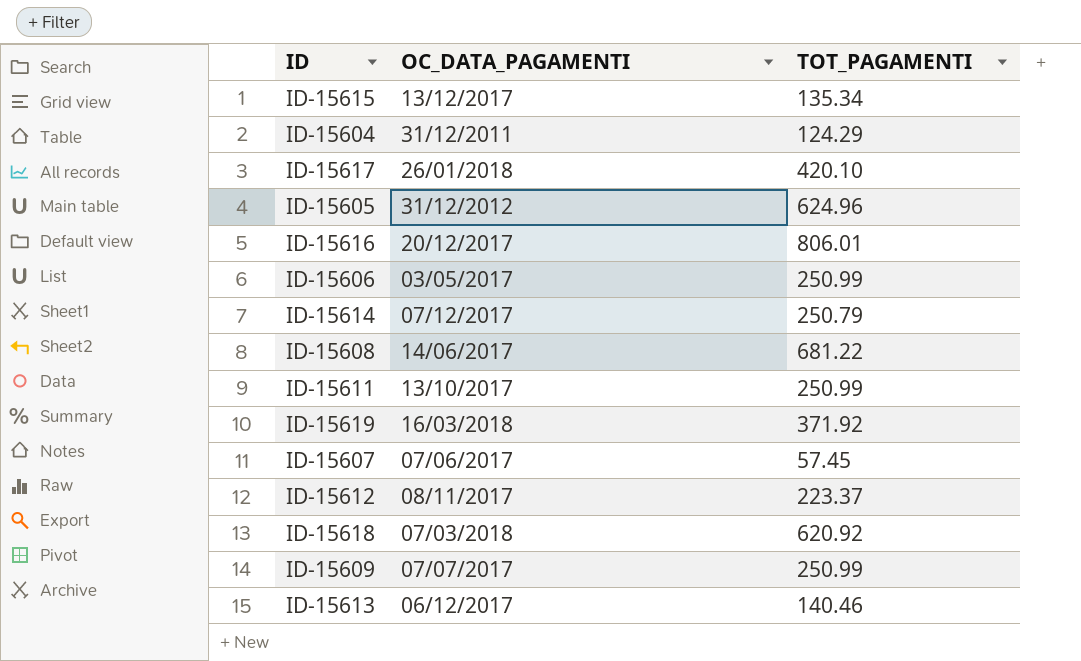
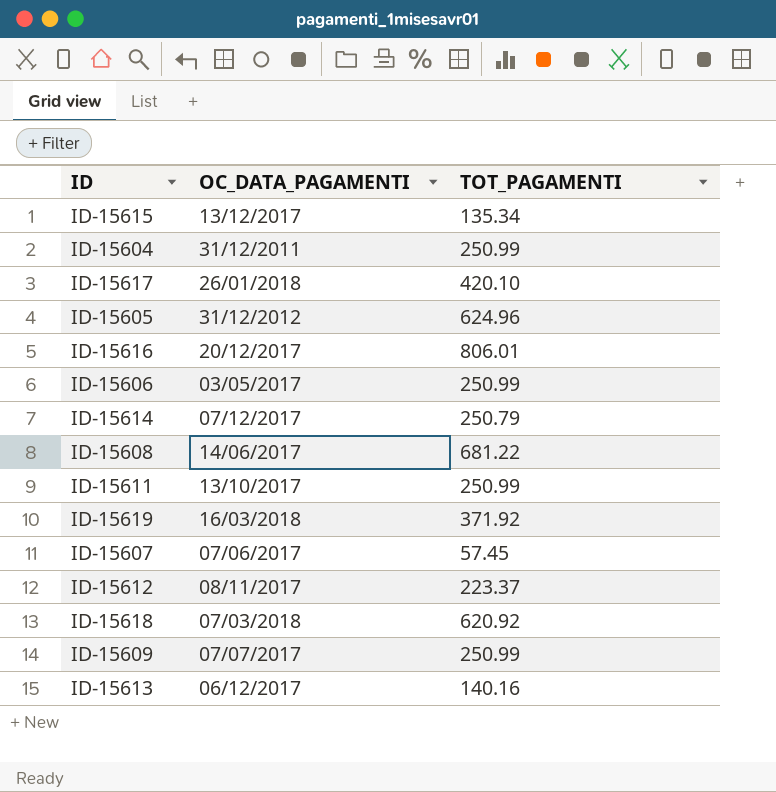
ID-15604 | TOT_PAGAMENTI: 124.29 -> 250.99
ID-15613 | TOT_PAGAMENTI: 140.46 -> 140.16

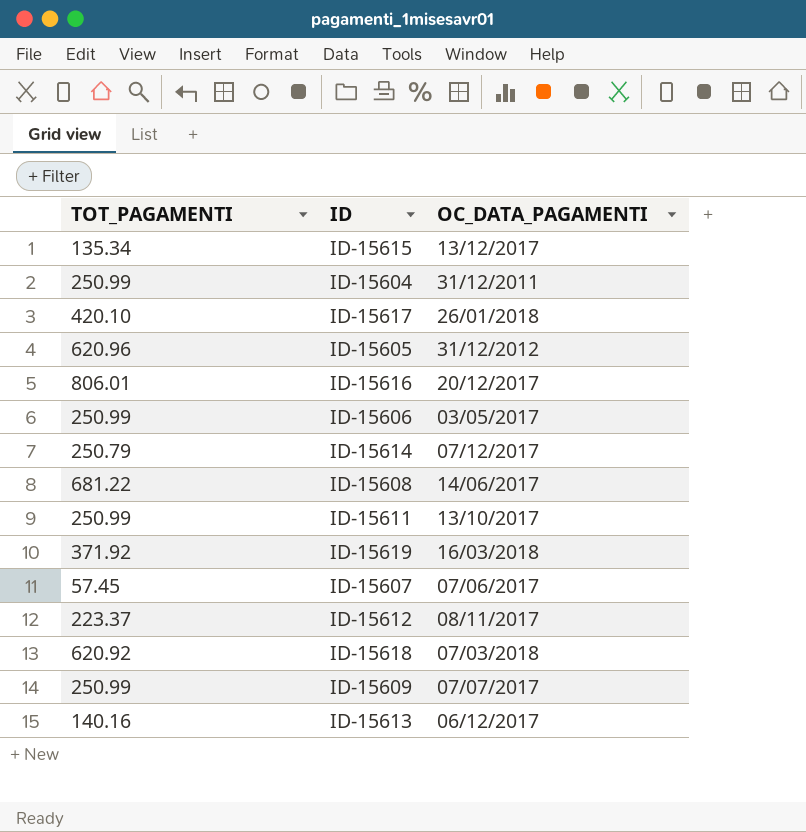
column TOT_PAGAMENTI | position: 3 -> 1
ID-15605 | TOT_PAGAMENTI: 624.96 -> 620.96

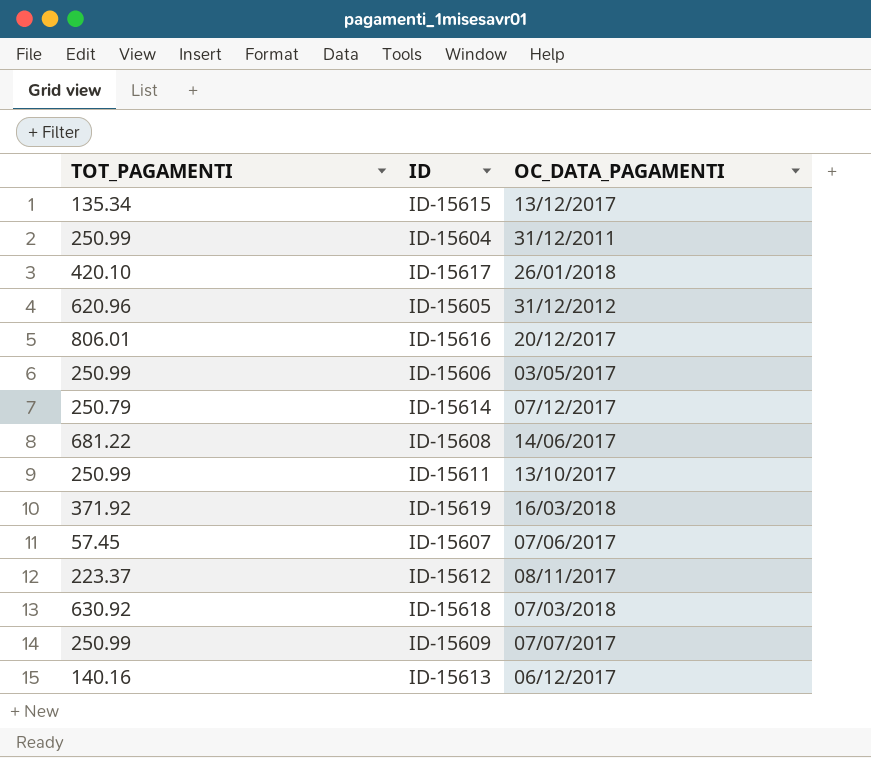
ID-15618 | TOT_PAGAMENTI: 620.92 -> 630.92

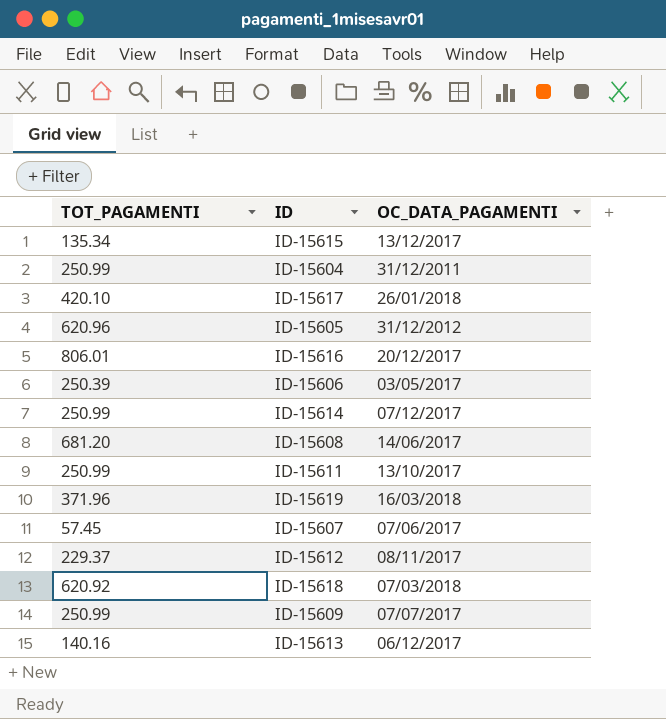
ID-15606 | TOT_PAGAMENTI: 250.99 -> 250.39
ID-15614 | TOT_PAGAMENTI: 250.79 -> 250.99
ID-15608 | TOT_PAGAMENTI: 681.22 -> 681.20
ID-15619 | TOT_PAGAMENTI: 371.92 -> 371.96
ID-15612 | TOT_PAGAMENTI: 223.37 -> 229.37
ID-15618 | TOT_PAGAMENTI: 630.92 -> 620.92

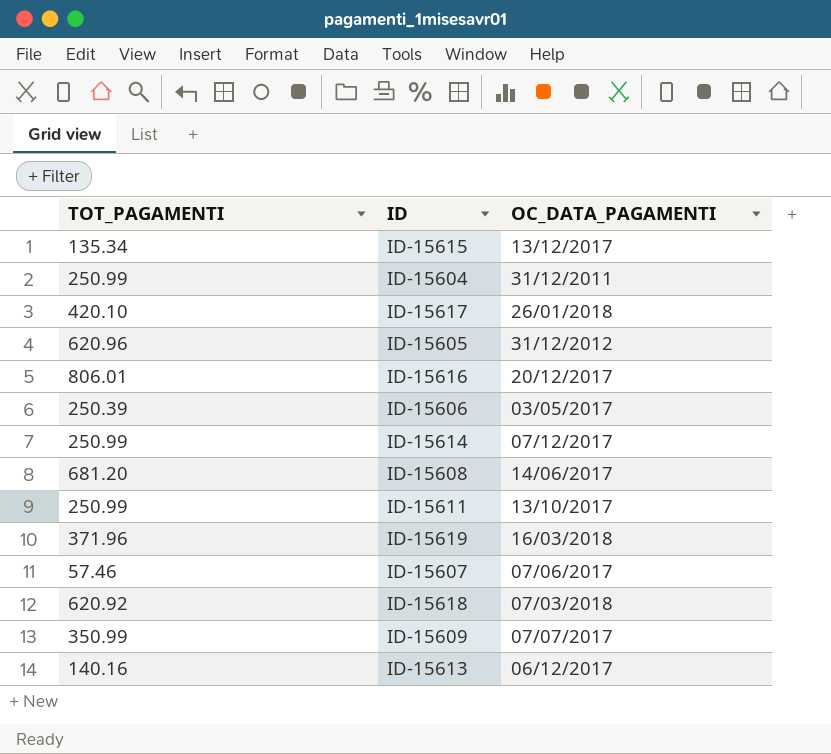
row ID-15612: 229.37 | 08/11/2017 -> none
ID-15607 | TOT_PAGAMENTI: 57.45 -> 57.46
ID-15609 | TOT_PAGAMENTI: 250.99 -> 350.99

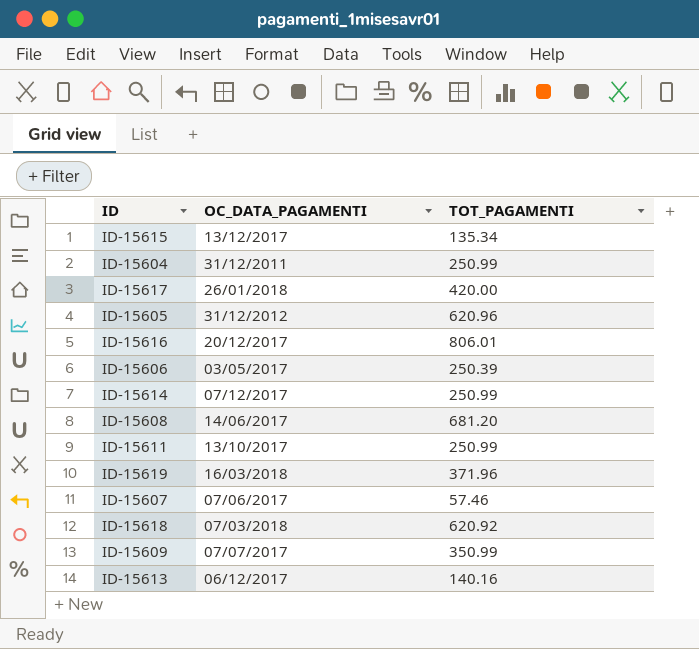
column TOT_PAGAMENTI | position: 1 -> 3
ID-15617 | TOT_PAGAMENTI: 420.10 -> 420.00

